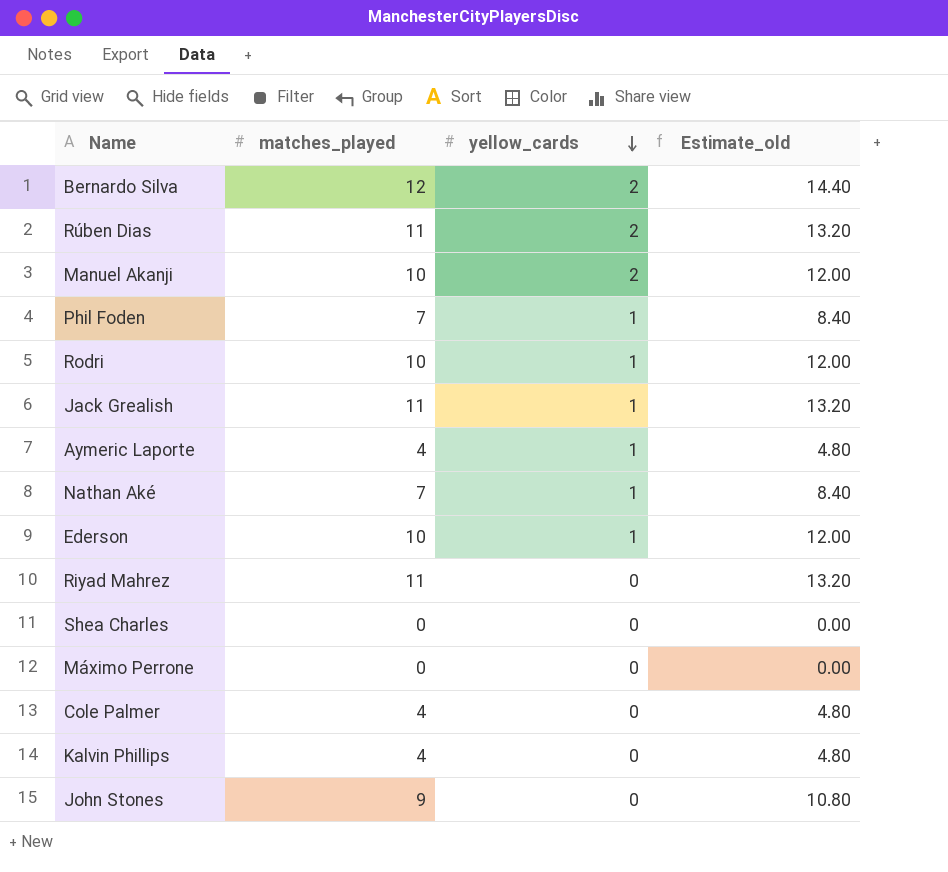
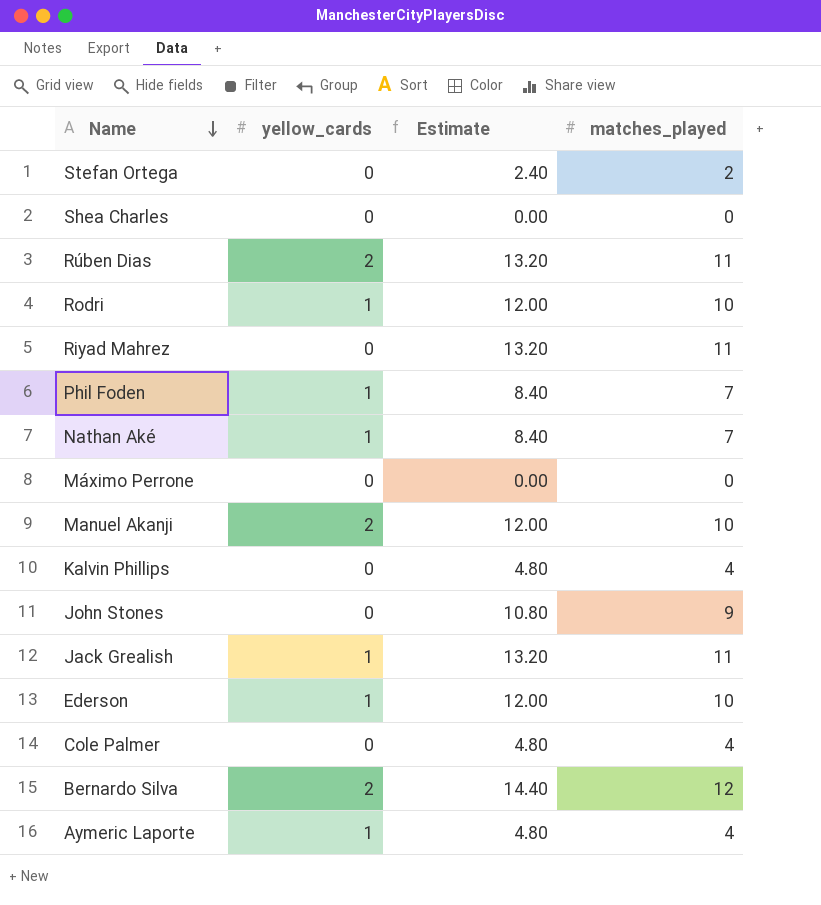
row order: yellow_cards descending -> Name descending
column name: Estimate_old -> Estimate
column matches_played | position: 2 -> 4
row Stefan Ortega: none -> 0 | 2.40 | 2

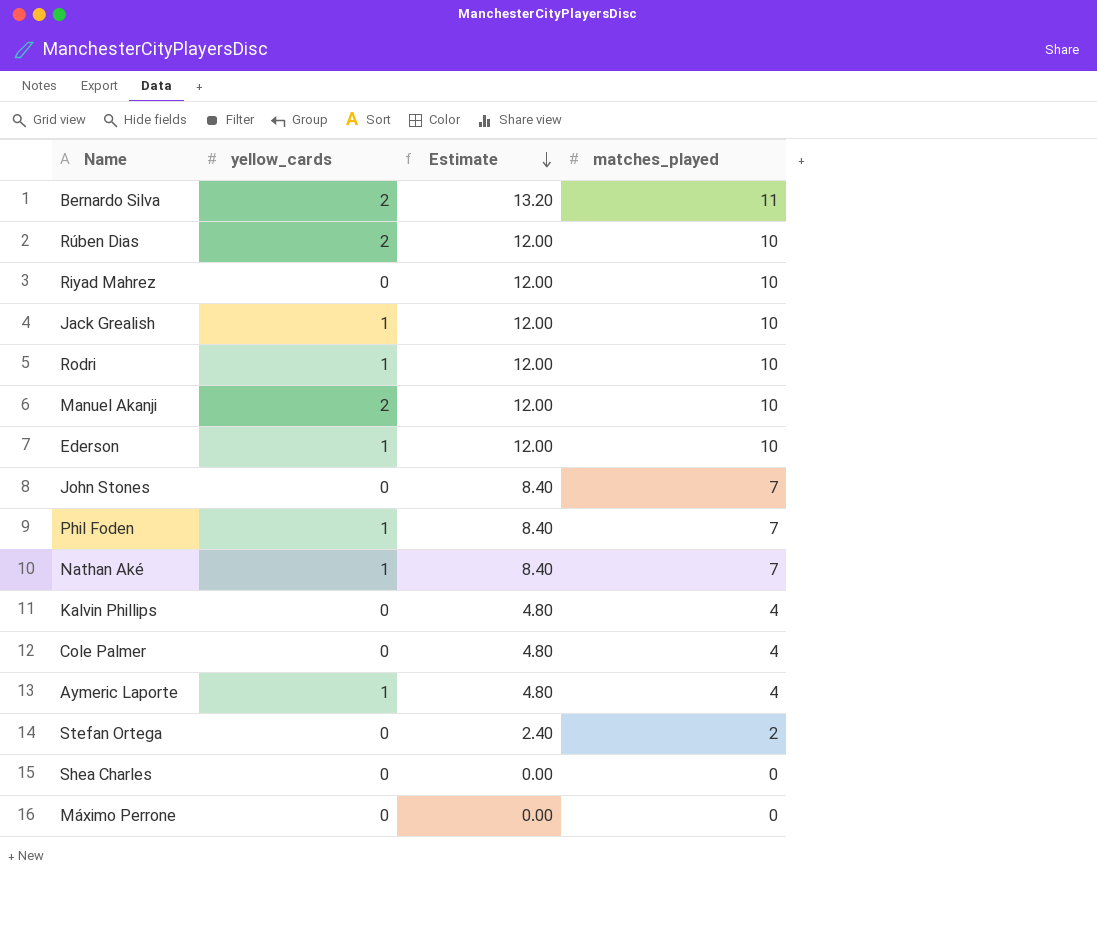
row order: Name descending -> Estimate descending
Bernardo Silva | Estimate: 14.40 -> 13.20
Bernardo Silva | matches_played: 12 -> 11
Rúben Dias | Estimate: 13.20 -> 12.00
Rúben Dias | matches_played: 11 -> 10
Riyad Mahrez | Estimate: 13.20 -> 12.00
Riyad Mahrez | matches_played: 11 -> 10
Jack Grealish | Estimate: 13.20 -> 12.00
Jack Grealish | matches_played: 11 -> 10
John Stones | Estimate: 10.80 -> 8.40
John Stones | matches_played: 9 -> 7

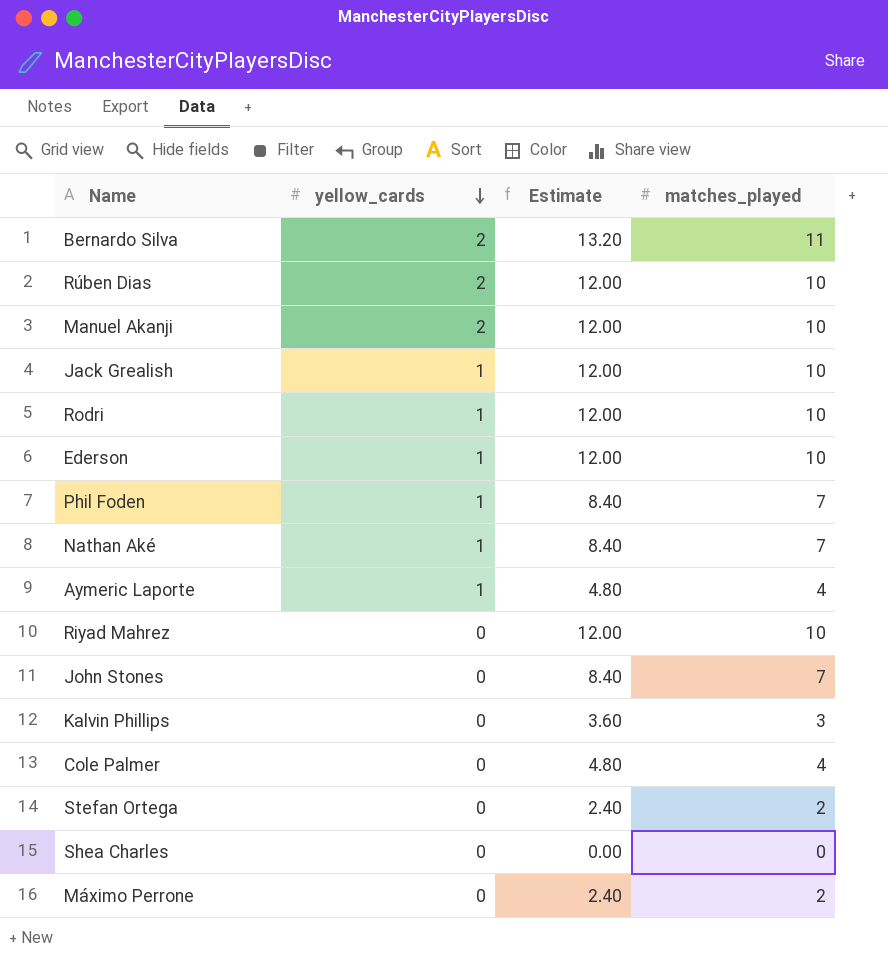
row order: Estimate descending -> yellow_cards descending
Kalvin Phillips | Estimate: 4.80 -> 3.60
Kalvin Phillips | matches_played: 4 -> 3
Máximo Perrone | Estimate: 0.00 -> 2.40
Máximo Perrone | matches_played: 0 -> 2

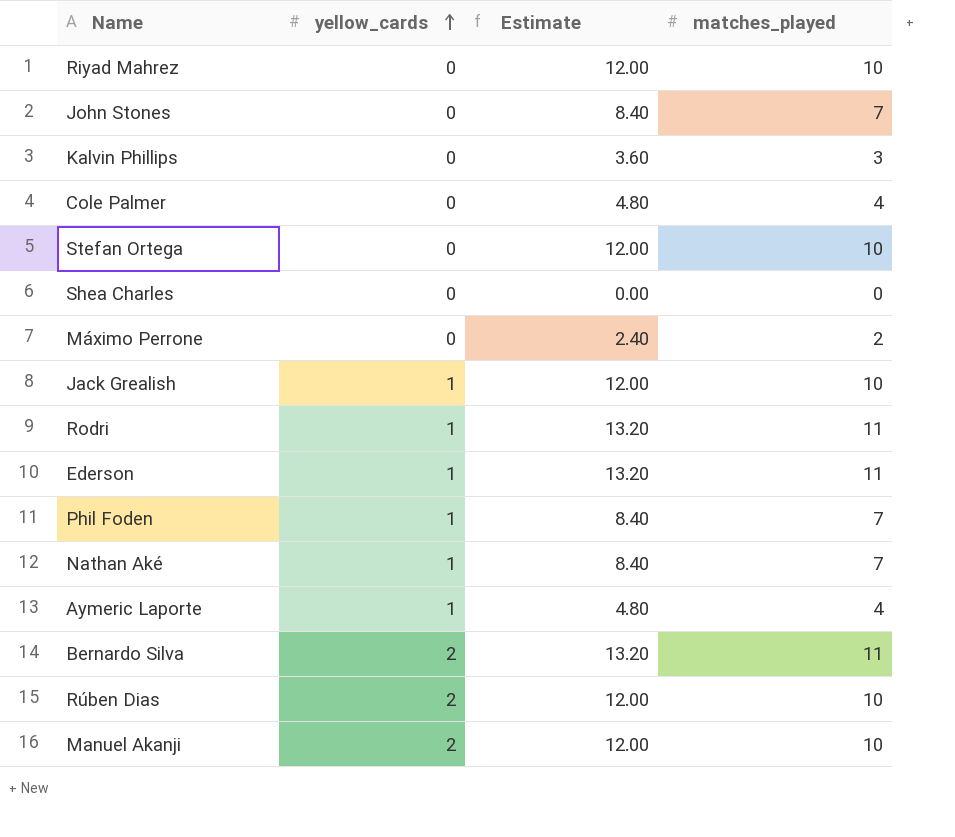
row order: yellow_cards descending -> yellow_cards ascending
Stefan Ortega | Estimate: 2.40 -> 12.00
Stefan Ortega | matches_played: 2 -> 10
Rodri | Estimate: 12.00 -> 13.20
Rodri | matches_played: 10 -> 11
Ederson | Estimate: 12.00 -> 13.20
Ederson | matches_played: 10 -> 11

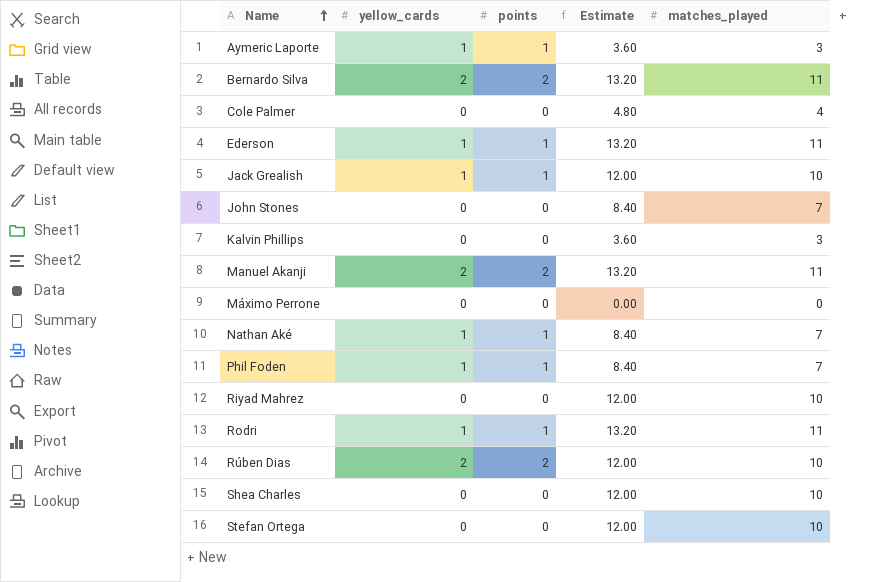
row order: yellow_cards ascending -> Name ascending
column points | position: none -> 3
Aymeric Laporte | Estimate: 4.80 -> 3.60
Aymeric Laporte | matches_played: 4 -> 3
Manuel Akanji | Estimate: 12.00 -> 13.20
Manuel Akanji | matches_played: 10 -> 11
Máximo Perrone | Estimate: 2.40 -> 0.00
Máximo Perrone | matches_played: 2 -> 0
Shea Charles | Estimate: 0.00 -> 12.00
Shea Charles | matches_played: 0 -> 10

